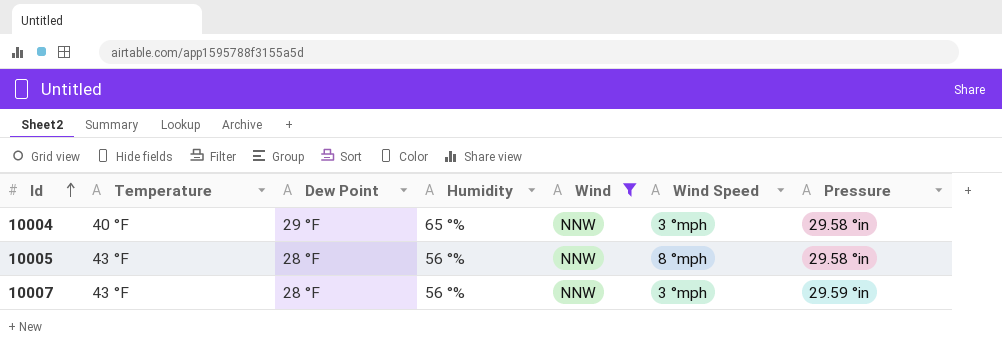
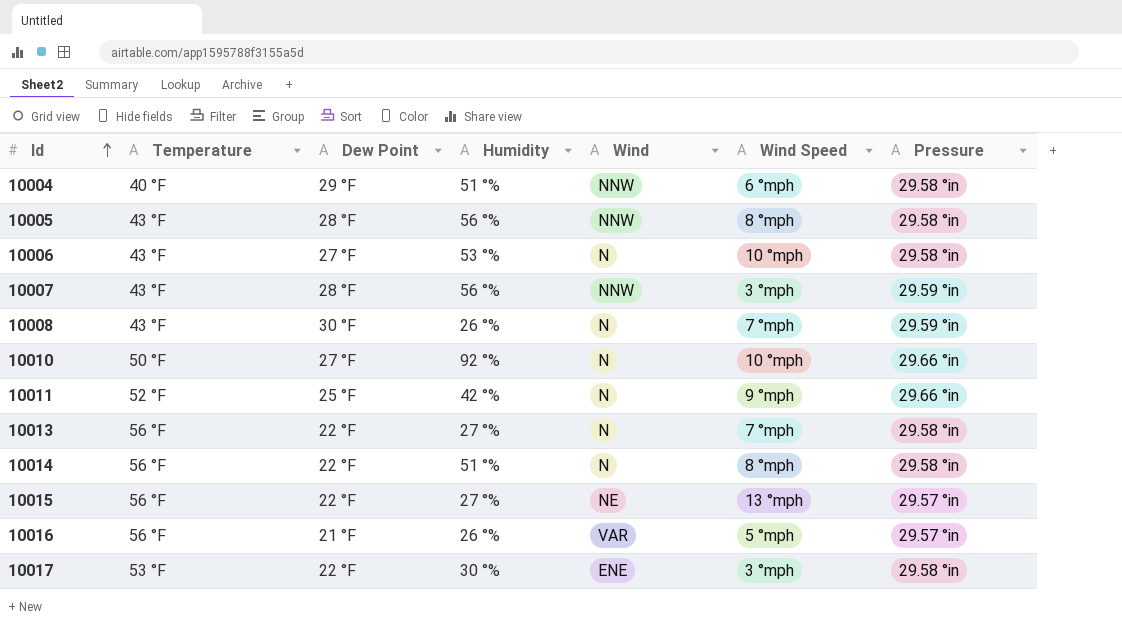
filter: Wind = NNW -> none
10004 | Humidity: 65 °% -> 51 °%
10004 | Wind Speed: 3 °mph -> 6 °mph

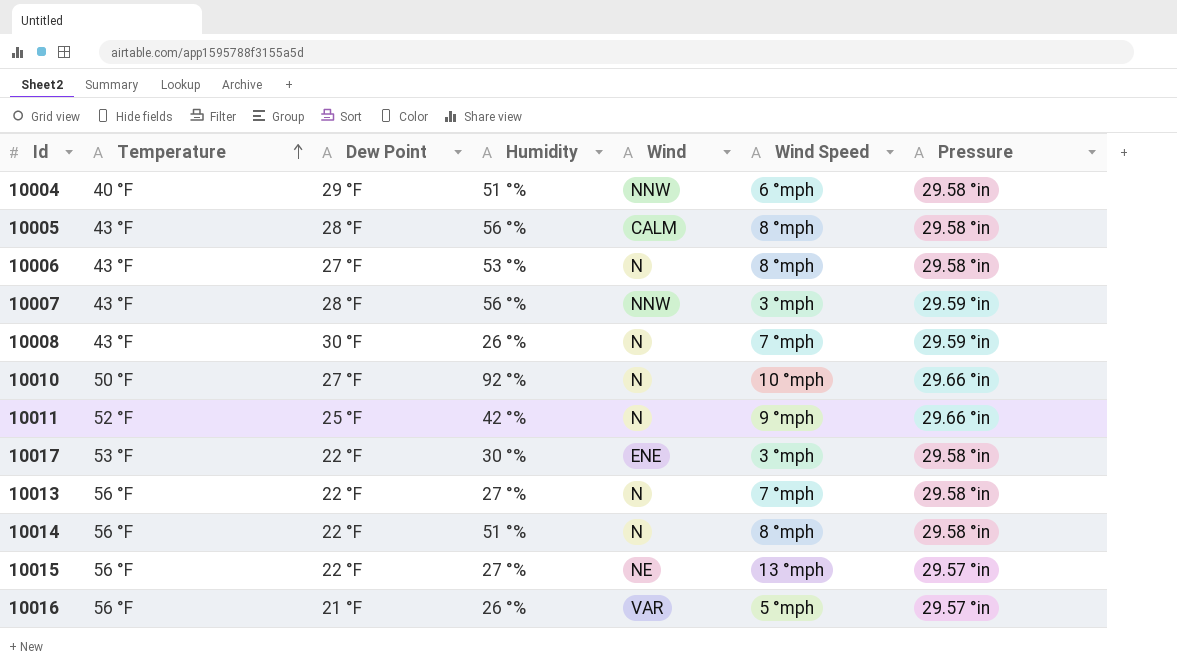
row order: Id ascending -> Temperature ascending
10005 | Wind: NNW -> CALM
10006 | Wind Speed: 10 °mph -> 8 °mph

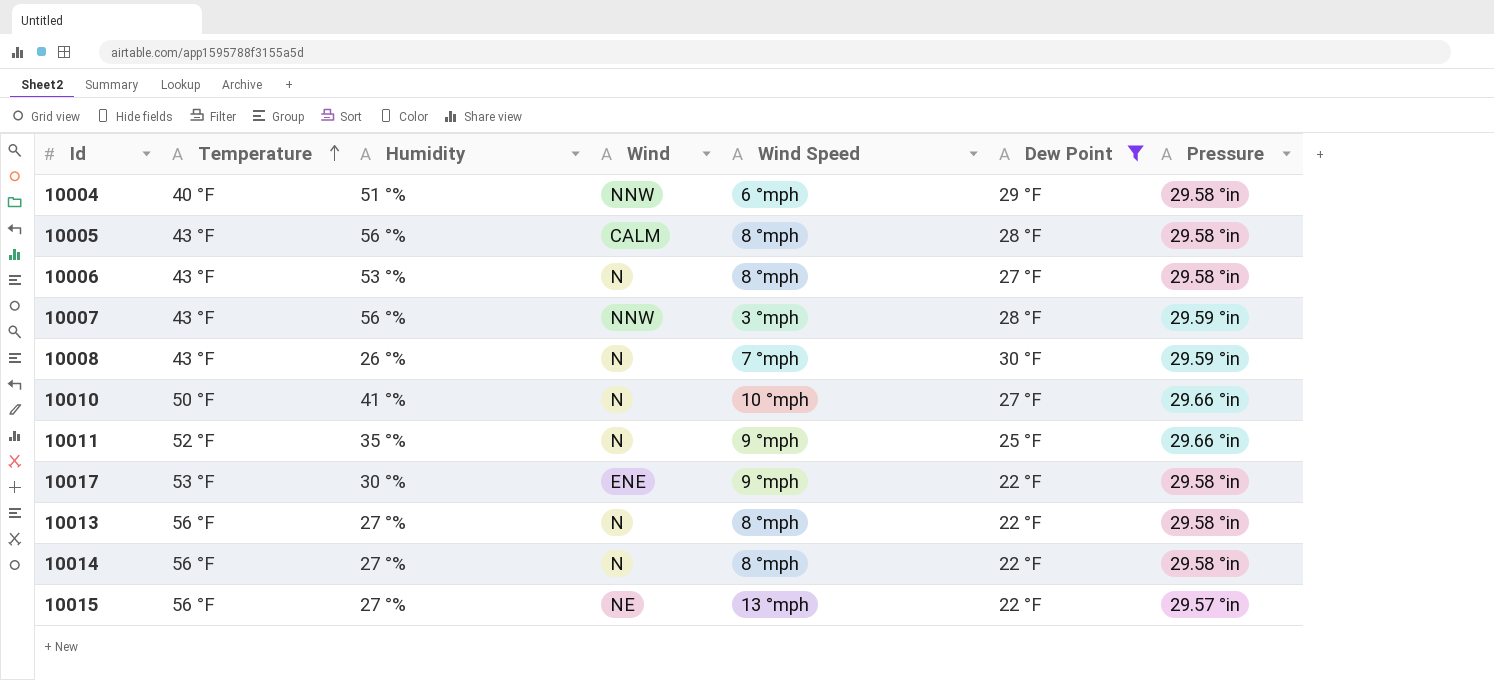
filter: none -> Dew Point != 21 °F
column Dew Point | position: 3 -> 6
10010 | Humidity: 92 °% -> 41 °%
10011 | Humidity: 42 °% -> 35 °%
10017 | Wind Speed: 3 °mph -> 9 °mph
10013 | Wind Speed: 7 °mph -> 8 °mph
10014 | Humidity: 51 °% -> 27 °%

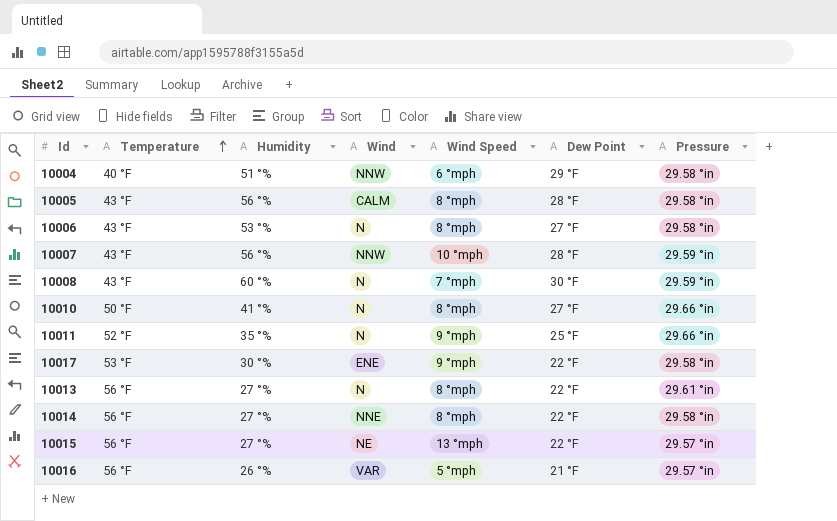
filter: Dew Point != 21 °F -> none
10007 | Wind Speed: 3 °mph -> 10 °mph
10008 | Humidity: 26 °% -> 60 °%
10010 | Wind Speed: 10 °mph -> 8 °mph
10013 | Pressure: 29.58 °in -> 29.61 °in
10014 | Wind: N -> NNE

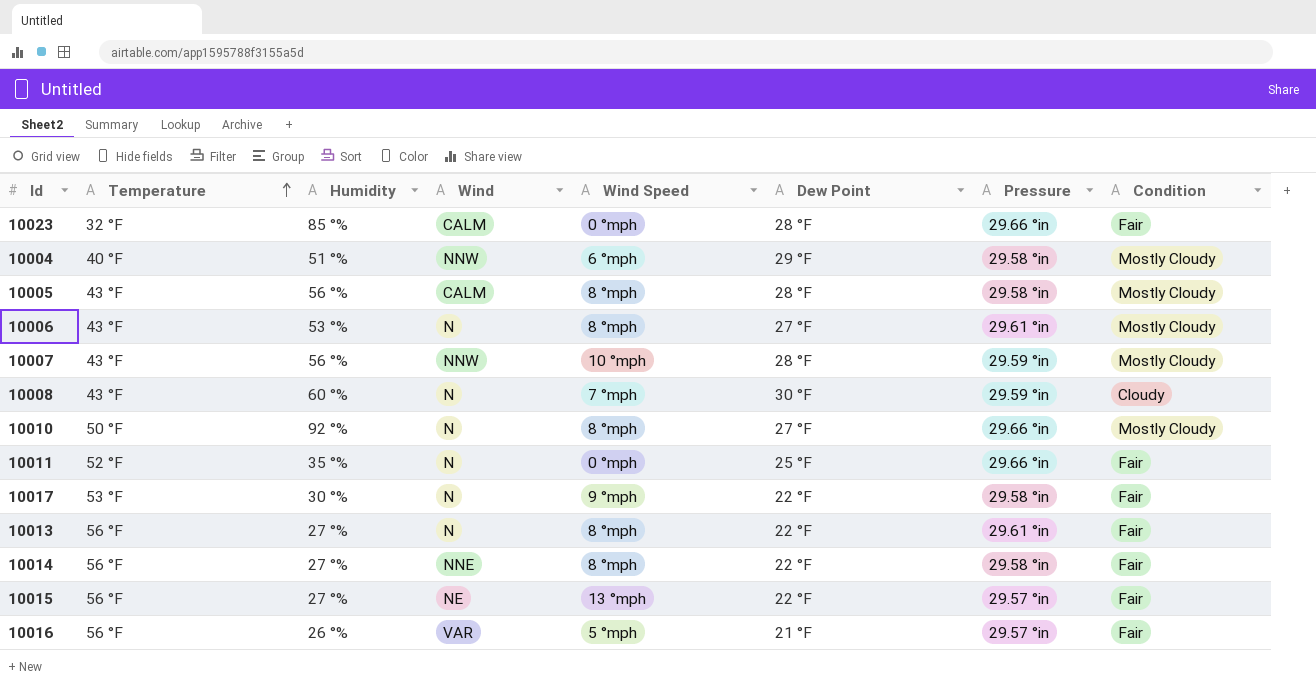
column Condition | position: none -> 8
row 10023: none -> 32 °F | 85 °% | CALM | 0 °mph | 28 °F | 29.66 °in | Fair
10006 | Pressure: 29.58 °in -> 29.61 °in
10010 | Humidity: 41 °% -> 92 °%
10011 | Wind Speed: 9 °mph -> 0 °mph
10017 | Wind: ENE -> N

